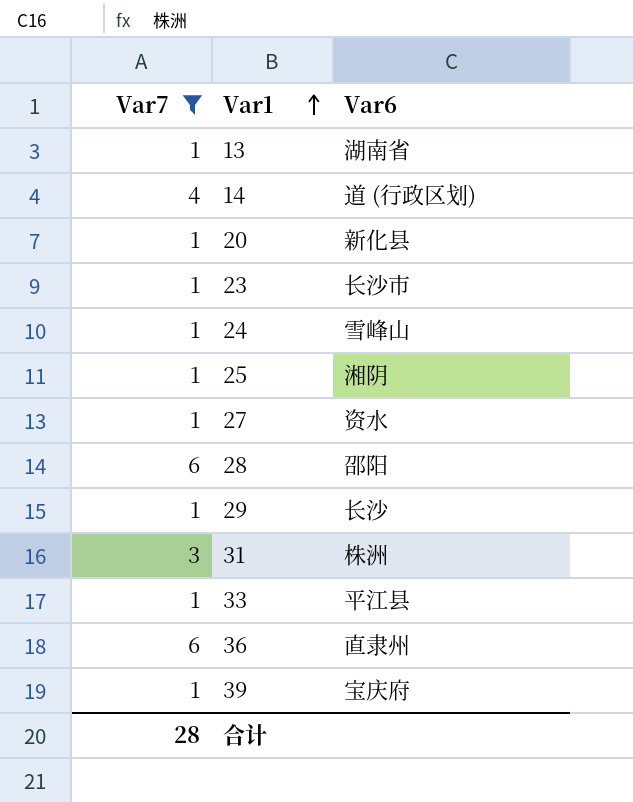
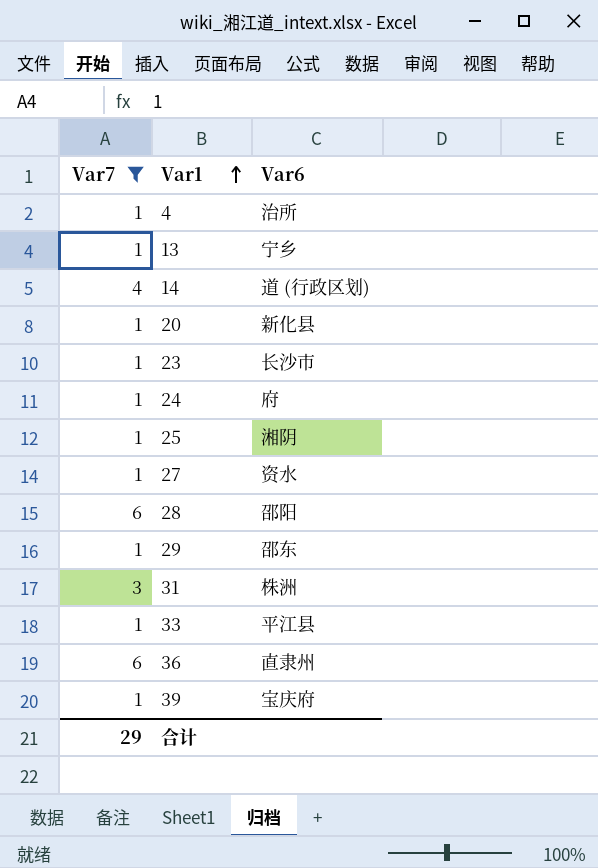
row 4: none -> 1 | 治所
13 | Var6: 湖南省 -> 宁乡
24 | Var6: 雪峰山 -> 府
29 | Var6: 长沙 -> 邵东
合计 | Var7: 28 -> 29

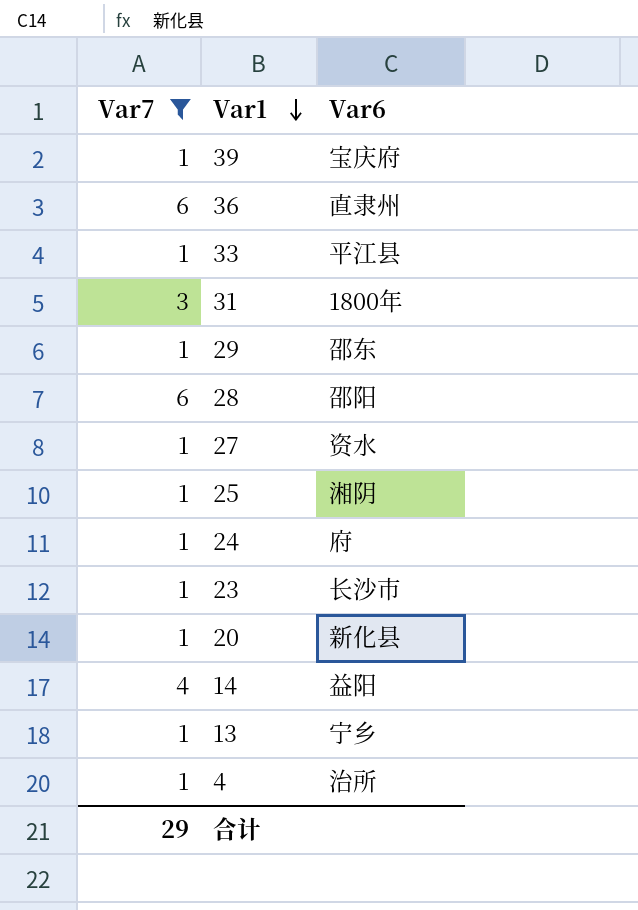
row order: Var1 ascending -> Var1 descending
31 | Var6: 株洲 -> 1800年
14 | Var6: 道 (行政区划) -> 益阳

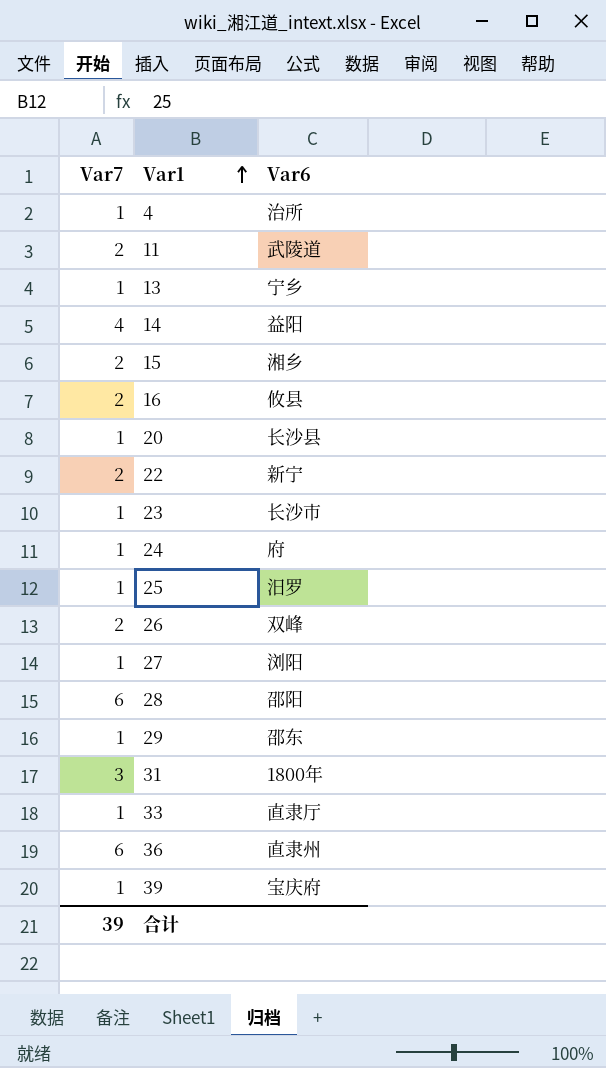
filter: Var7 != 2 -> none
row order: Var1 descending -> Var1 ascending
20 | Var6: 新化县 -> 长沙县
25 | Var6: 湘阴 -> 汨罗
27 | Var6: 资水 -> 浏阳
33 | Var6: 平江县 -> 直隶厅
合计 | Var7: 29 -> 39

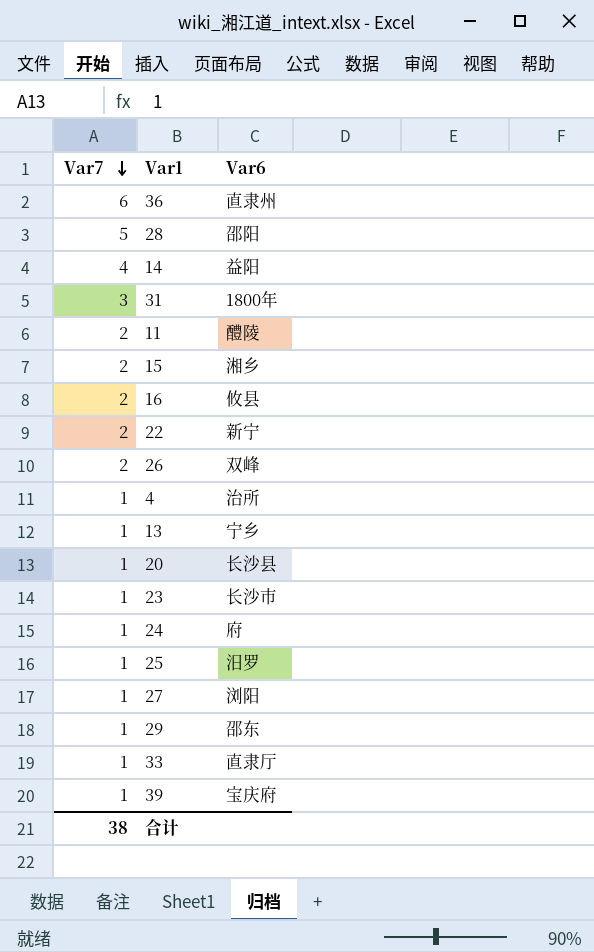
row order: Var1 ascending -> Var7 descending
28 | Var7: 6 -> 5
11 | Var6: 武陵道 -> 醴陵
合计 | Var7: 39 -> 38

